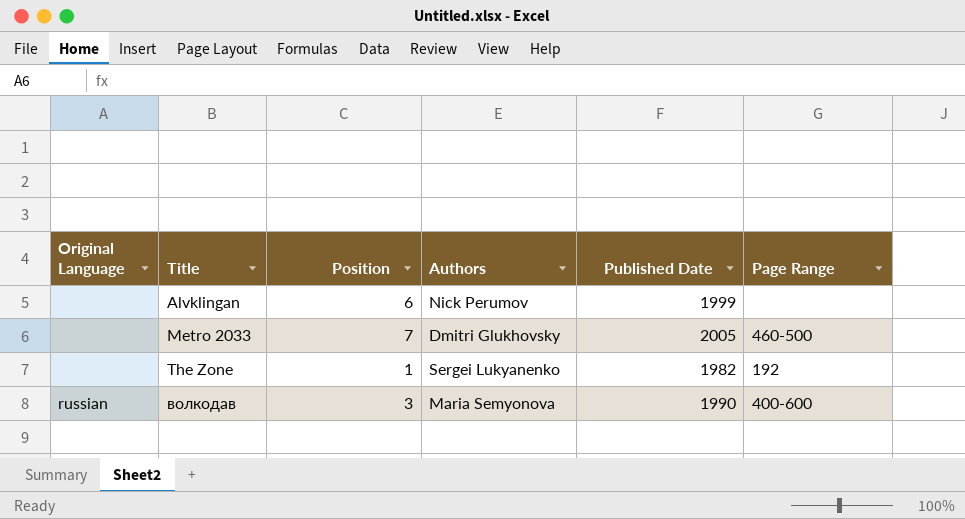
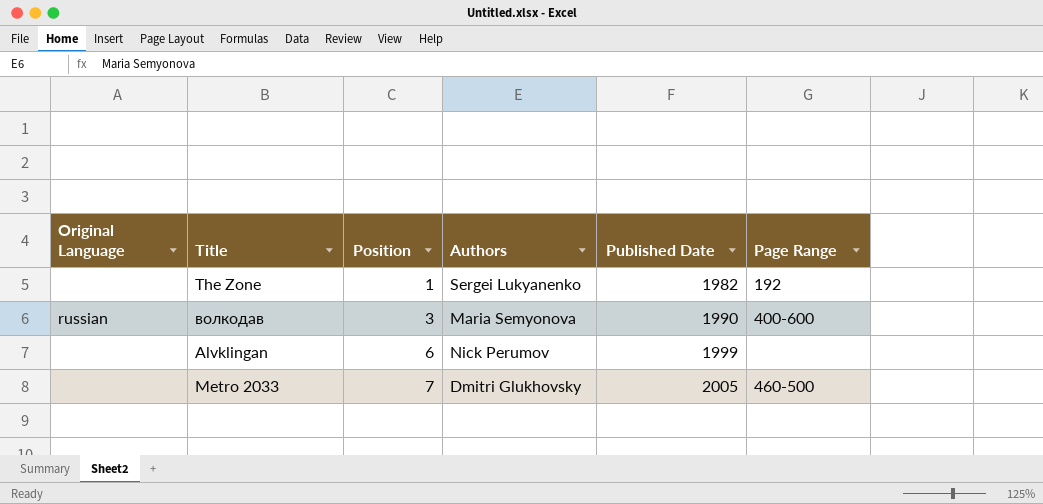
row order: Title ascending -> Position ascending

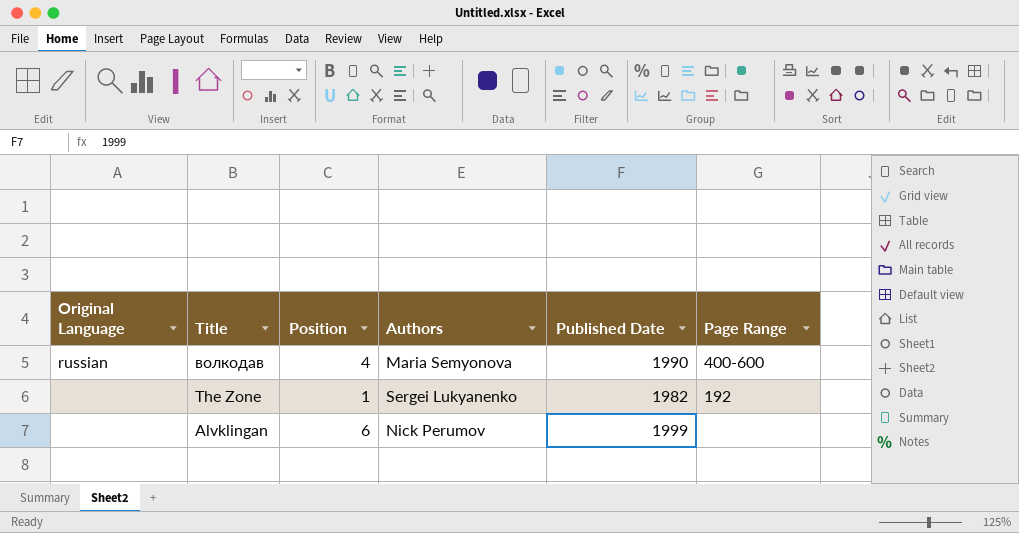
row order: Position ascending -> Title descending
row Metro 2033: none | 7 | Dmitri Glukhovsky | 2005 | 460-500 -> none
волкодав | Position: 3 -> 4

